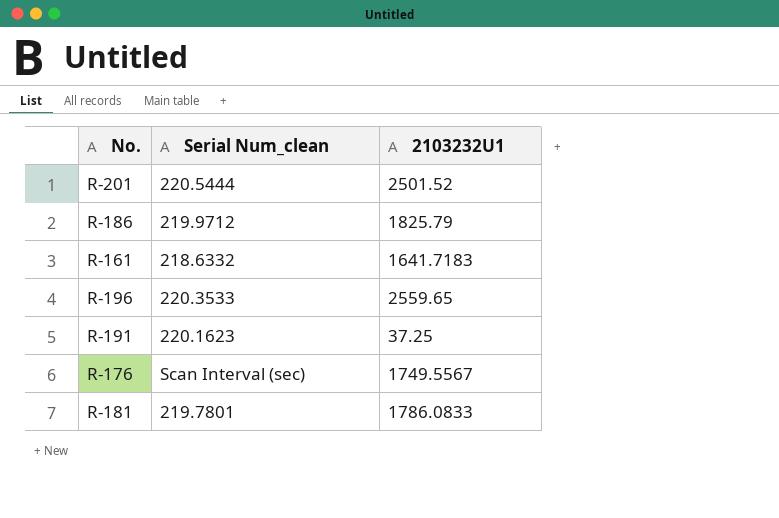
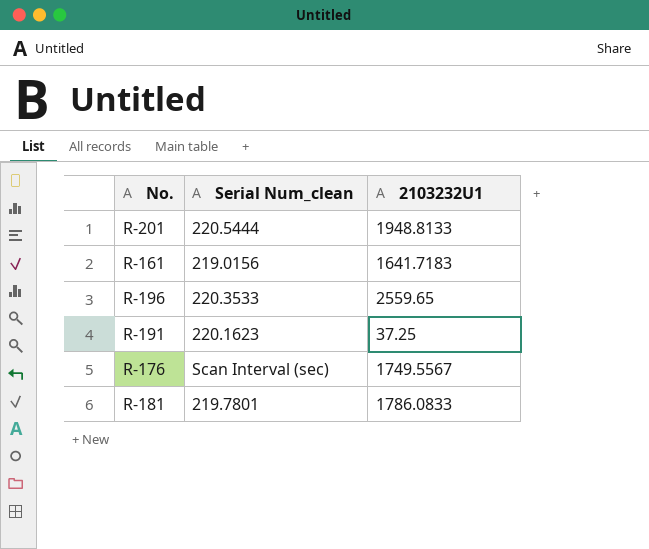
row R-186: 219.9712 | 1825.79 -> none
R-201 | 2103232U1: 2501.52 -> 1948.8133
R-161 | Serial Num_clean: 218.6332 -> 219.0156

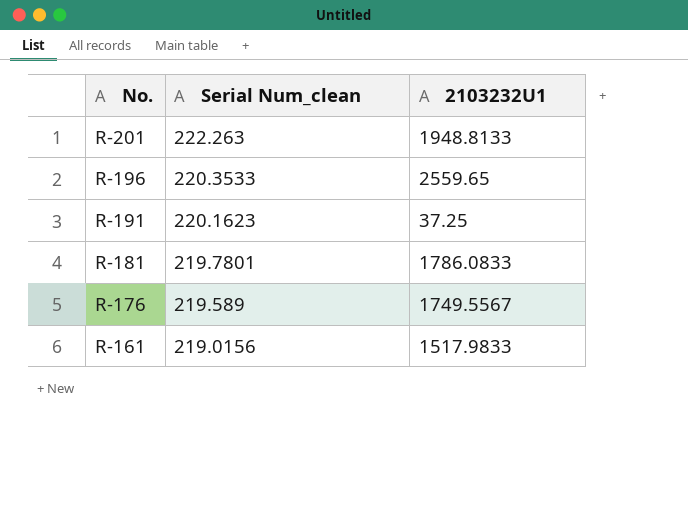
row order: none -> No. descending
R-201 | Serial Num_clean: 220.5444 -> 222.263
R-176 | Serial Num_clean: Scan Interval (sec) -> 219.589
R-161 | 2103232U1: 1641.7183 -> 1517.9833

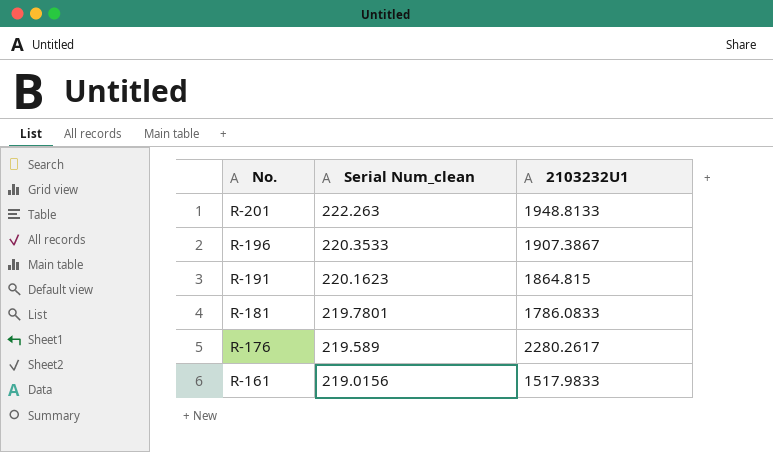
R-196 | 2103232U1: 2559.65 -> 1907.3867
R-191 | 2103232U1: 37.25 -> 1864.815
R-176 | 2103232U1: 1749.5567 -> 2280.2617

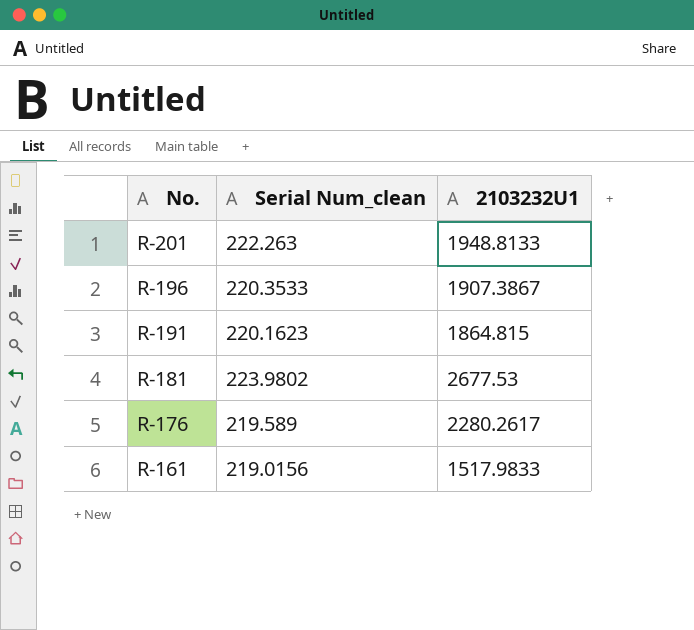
R-181 | Serial Num_clean: 219.7801 -> 223.9802
R-181 | 2103232U1: 1786.0833 -> 2677.53

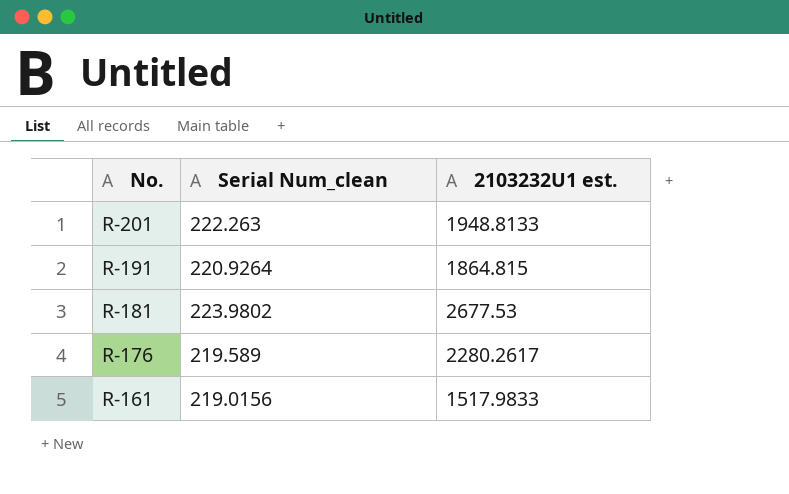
column name: 2103232U1 -> 2103232U1 est.
row R-196: 220.3533 | 1907.3867 -> none
R-191 | Serial Num_clean: 220.1623 -> 220.9264

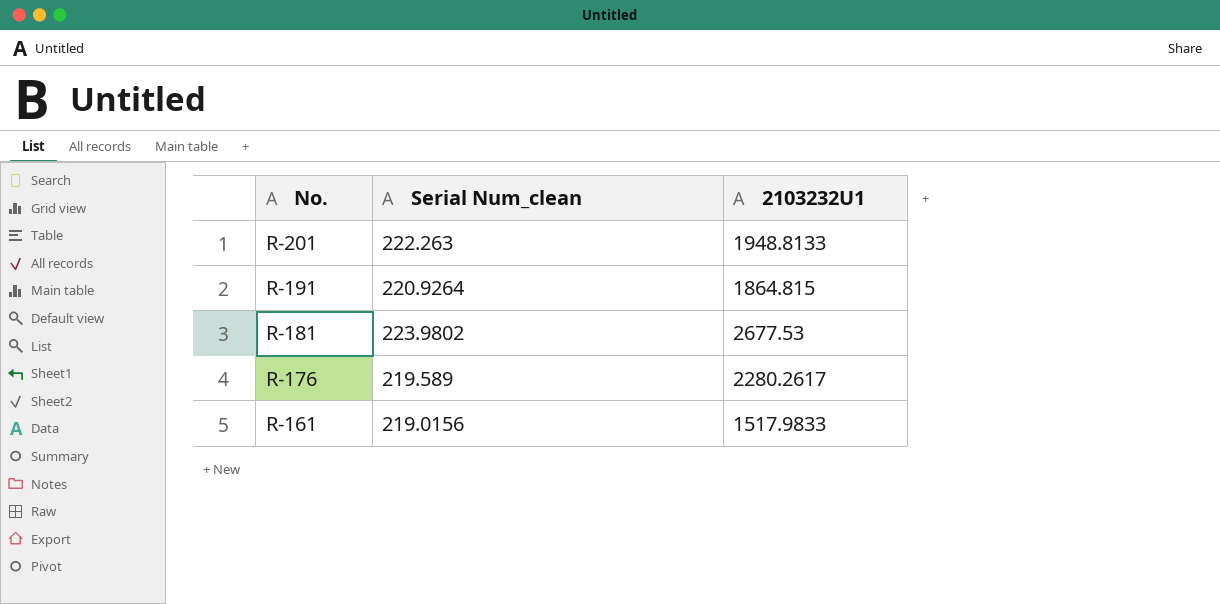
column name: 2103232U1 est. -> 2103232U1

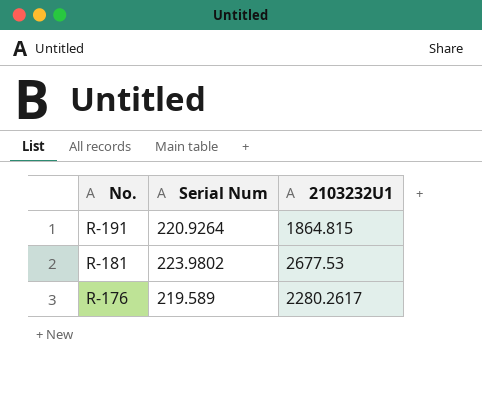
column name: Serial Num_clean -> Serial Num
row R-201: 222.263 | 1948.8133 -> none
row R-161: 219.0156 | 1517.9833 -> none

